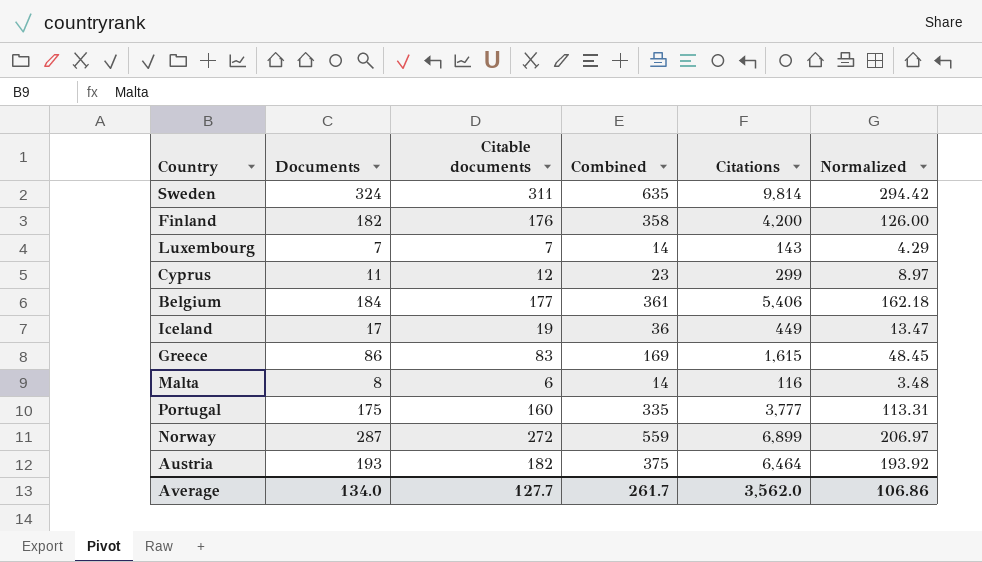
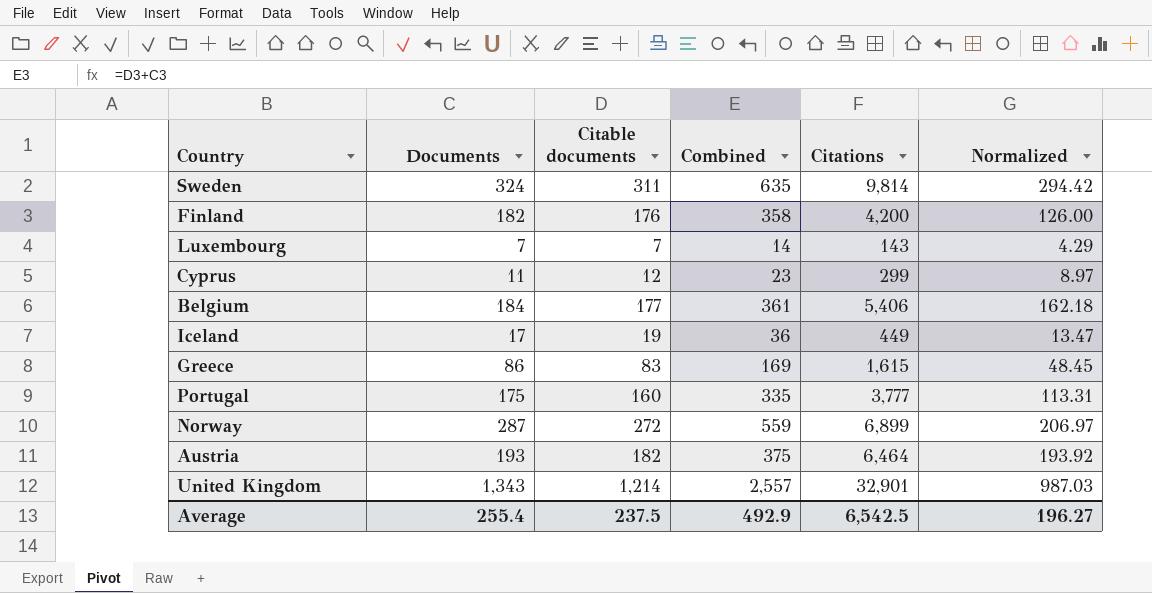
row Malta: 8 | 6 | 14 | 116 | 3.48 -> none
row United Kingdom: none -> 1,343 | 1,214 | 2,557 | 32,901 | 987.03
Average | Documents: 134.0 -> 255.4
Average | Citable documents: 127.7 -> 237.5
Average | Combined: 261.7 -> 492.9
Average | Citations: 3,562.0 -> 6,542.5
Average | Normalized: 106.86 -> 196.27

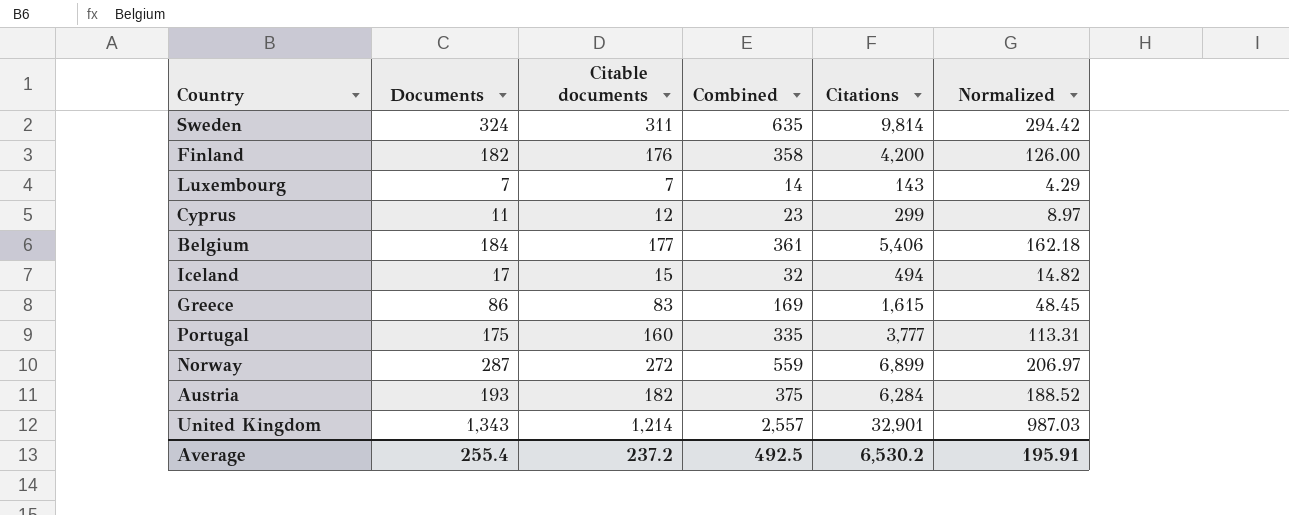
Iceland | Citable documents: 19 -> 15
Iceland | Combined: 36 -> 32
Iceland | Citations: 449 -> 494
Iceland | Normalized: 13.47 -> 14.82
Austria | Citations: 6,464 -> 6,284
Austria | Normalized: 193.92 -> 188.52
Average | Citable documents: 237.5 -> 237.2
Average | Combined: 492.9 -> 492.5
Average | Citations: 6,542.5 -> 6,530.2
Average | Normalized: 196.27 -> 195.91

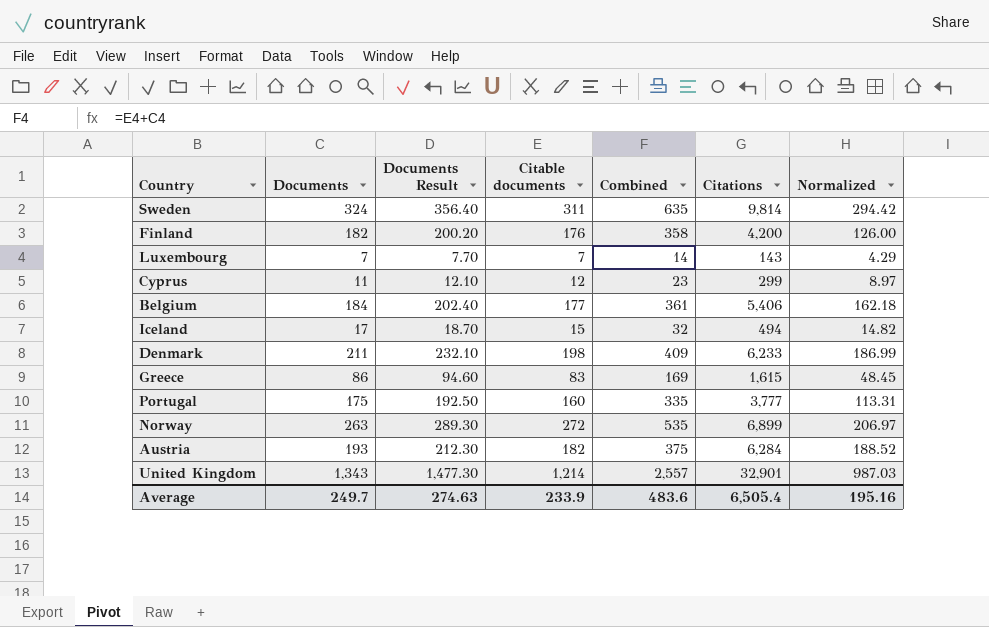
column Documents Result | formula: none -> [Documents] * 1.1
row Denmark: none -> 211 | 232.10 | 198 | 409 | 6,233 | 186.99
Norway | Documents: 287 -> 263
Norway | Combined: 559 -> 535
Average | Documents: 255.4 -> 249.7
Average | Citable documents: 237.2 -> 233.9
Average | Combined: 492.5 -> 483.6
Average | Citations: 6,530.2 -> 6,505.4
Average | Normalized: 195.91 -> 195.16

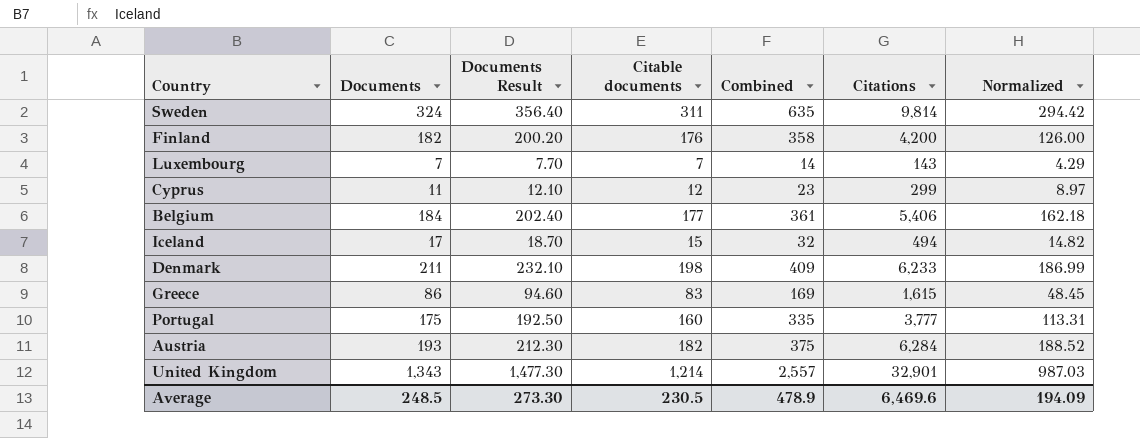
row Norway: 263 | 289.30 | 272 | 535 | 6,899 | 206.97 -> none
Average | Documents: 249.7 -> 248.5
Average | Documents Result: 274.63 -> 273.30
Average | Citable documents: 233.9 -> 230.5
Average | Combined: 483.6 -> 478.9
Average | Citations: 6,505.4 -> 6,469.6
Average | Normalized: 195.16 -> 194.09

